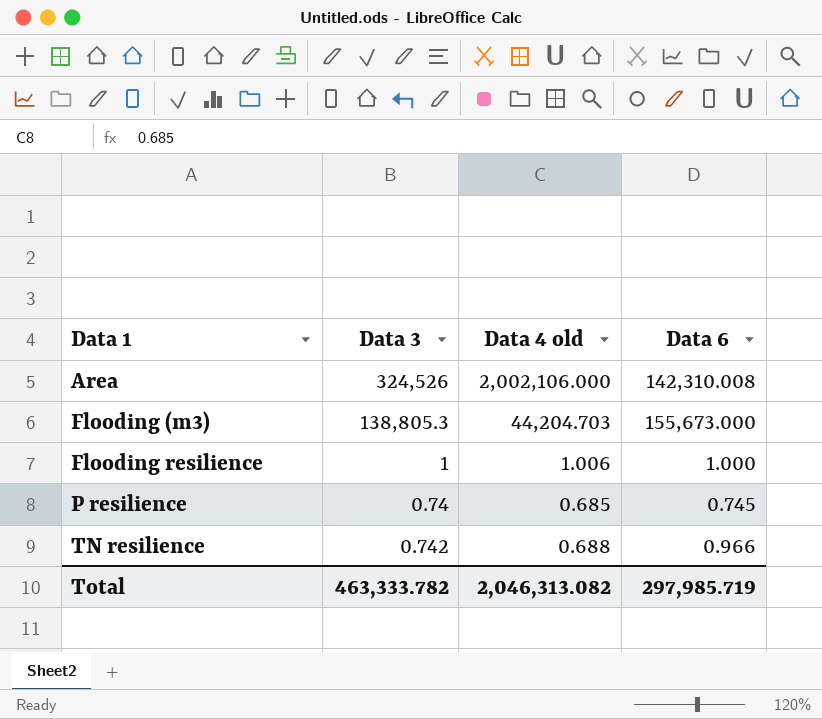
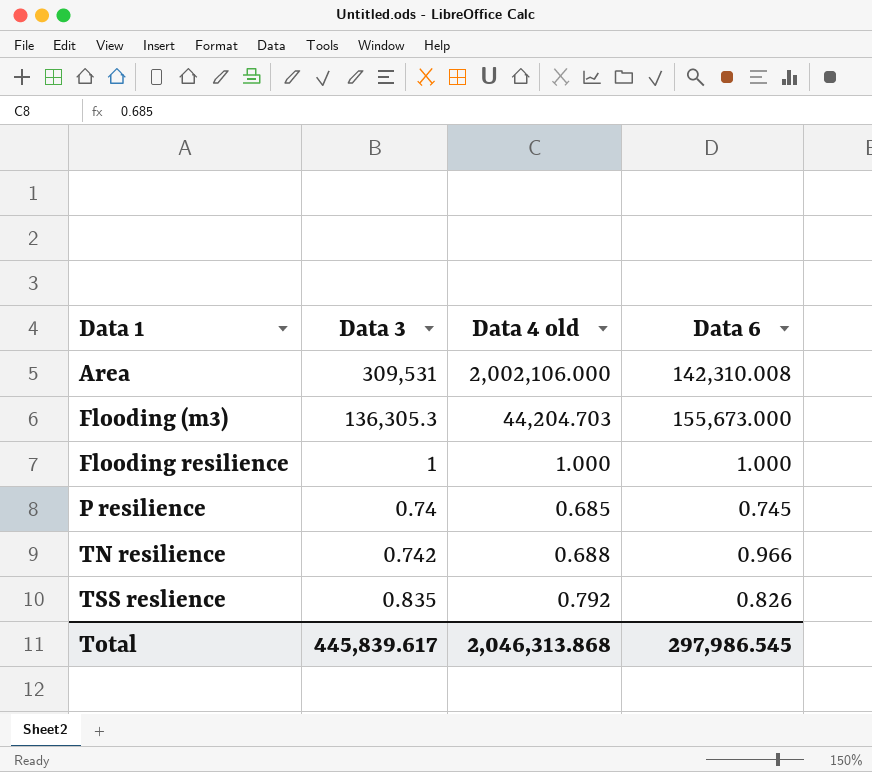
Area | Data 3: 324,526 -> 309,531
Flooding (m3) | Data 3: 138,805.3 -> 136,305.3
Flooding resilience | Data 4 old: 1.006 -> 1.000
row TSS reslience: none -> 0.835 | 0.792 | 0.826
Total | Data 3: 463,333.782 -> 445,839.617
Total | Data 4 old: 2,046,313.082 -> 2,046,313.868
Total | Data 6: 297,985.719 -> 297,986.545

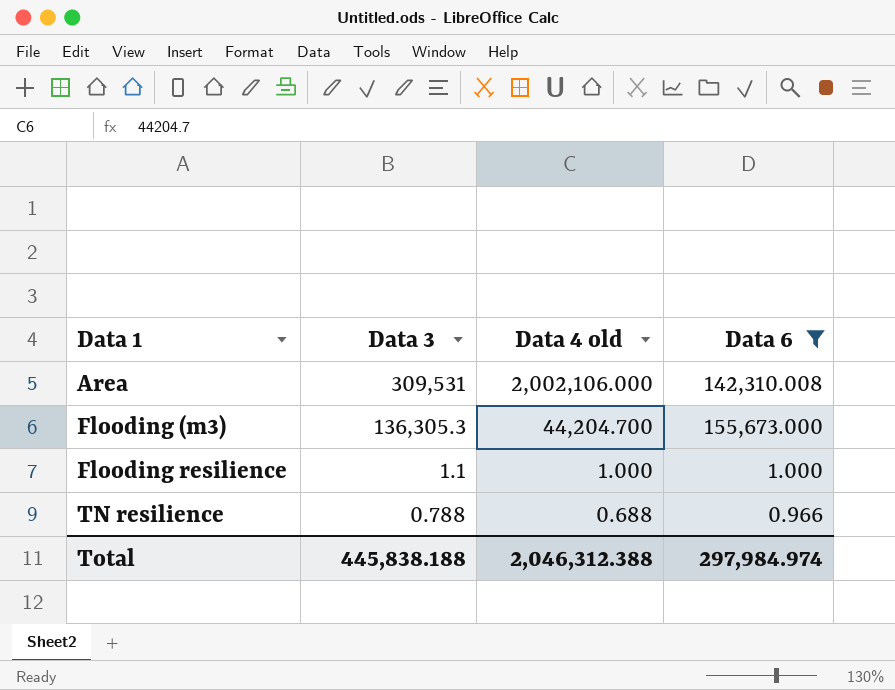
filter: none -> Data 6 >= 0.966
Flooding (m3) | Data 4 old: 44,204.703 -> 44,204.700
Flooding resilience | Data 3: 1 -> 1.1
TN resilience | Data 3: 0.742 -> 0.788
Total | Data 3: 445,839.617 -> 445,838.188
Total | Data 4 old: 2,046,313.868 -> 2,046,312.388
Total | Data 6: 297,986.545 -> 297,984.974

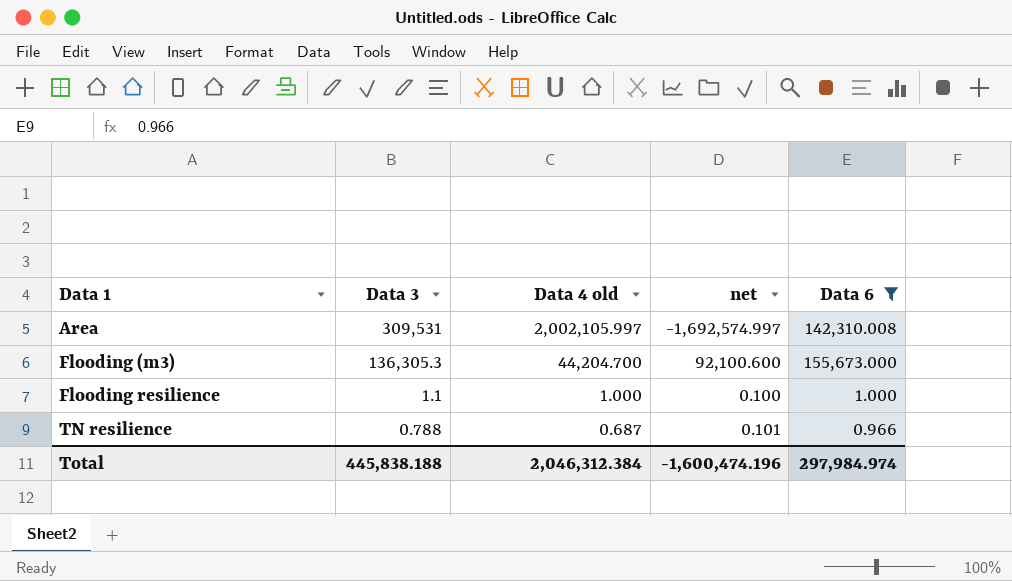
column net | formula: none -> [Data 3] - [Data 4 old]
Area | Data 4 old: 2,002,106.000 -> 2,002,105.997
TN resilience | Data 4 old: 0.688 -> 0.687
Total | Data 4 old: 2,046,312.388 -> 2,046,312.384

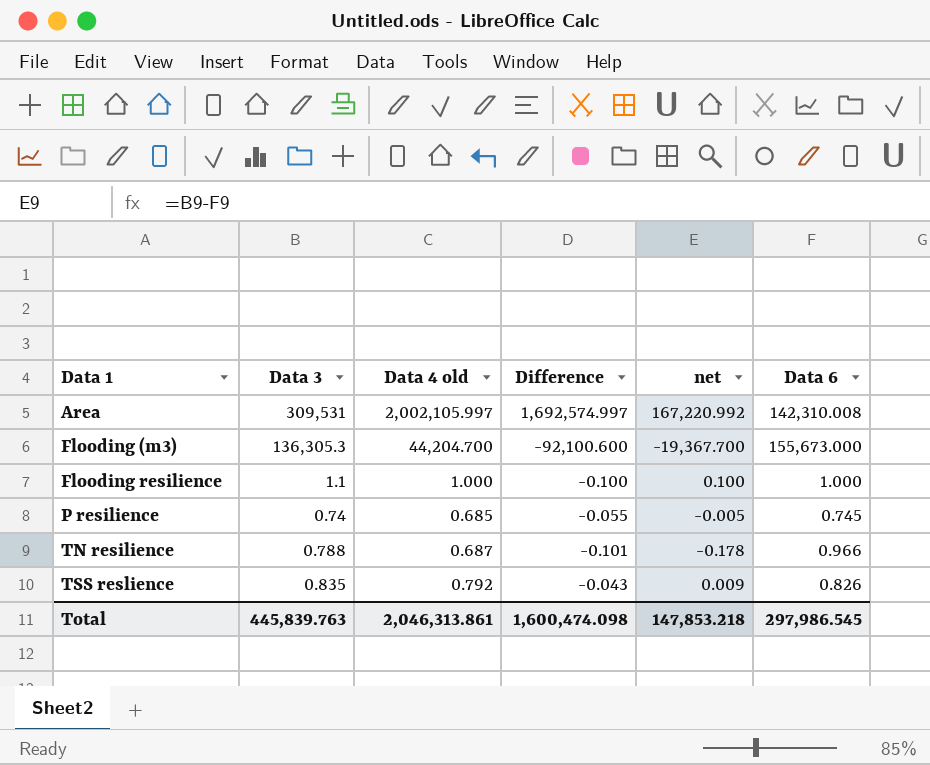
filter: Data 6 >= 0.966 -> none
column Difference | formula: none -> [Data 4 old] - [Data 3]
column net | formula: [Data 3] - [Data 4 old] -> [Data 3] - [Data 6]
Total | Data 3: 445,838.188 -> 445,839.763
Total | Data 4 old: 2,046,312.384 -> 2,046,313.861
Total | net: -1,600,474.196 -> 147,853.218
Total | Data 6: 297,984.974 -> 297,986.545

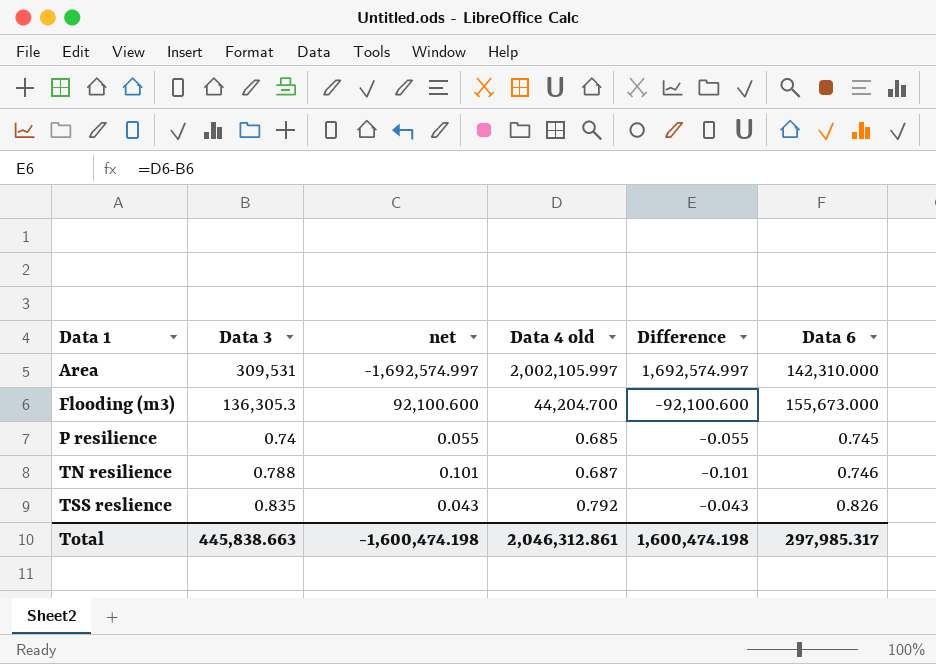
column net | formula: [Data 3] - [Data 6] -> [Data 3] - [Data 4 old]
column net | position: 5 -> 3
row Flooding resilience: 1.1 | 1.000 | -0.100 | 0.100 | 1.000 -> none
Area | Data 6: 142,310.008 -> 142,310.000
TN resilience | Data 6: 0.966 -> 0.746
Total | Data 3: 445,839.763 -> 445,838.663
Total | net: 147,853.218 -> -1,600,474.198
Total | Data 4 old: 2,046,313.861 -> 2,046,312.861
Total | Difference: 1,600,474.098 -> 1,600,474.198
Total | Data 6: 297,986.545 -> 297,985.317

